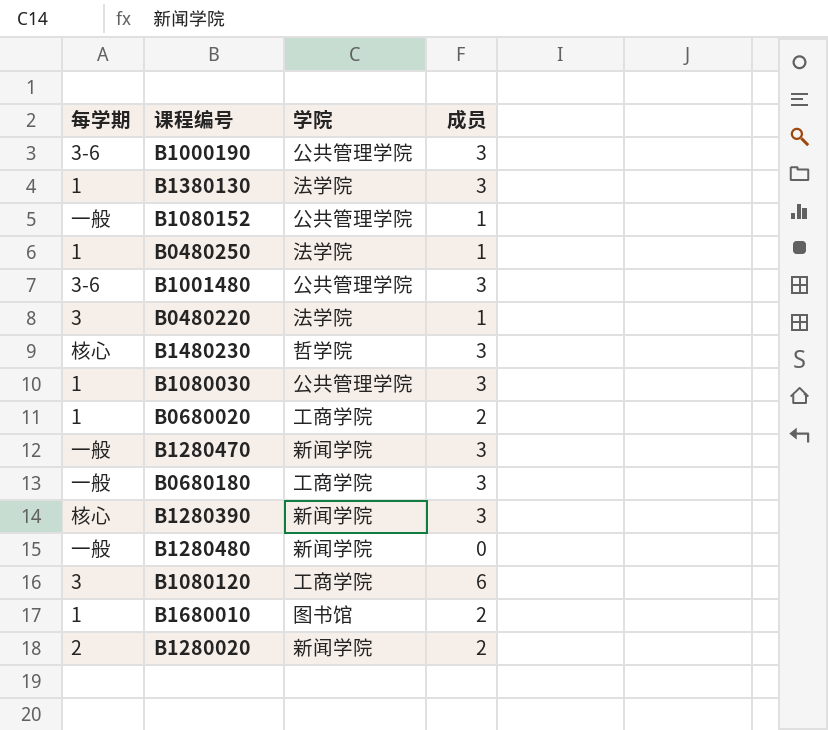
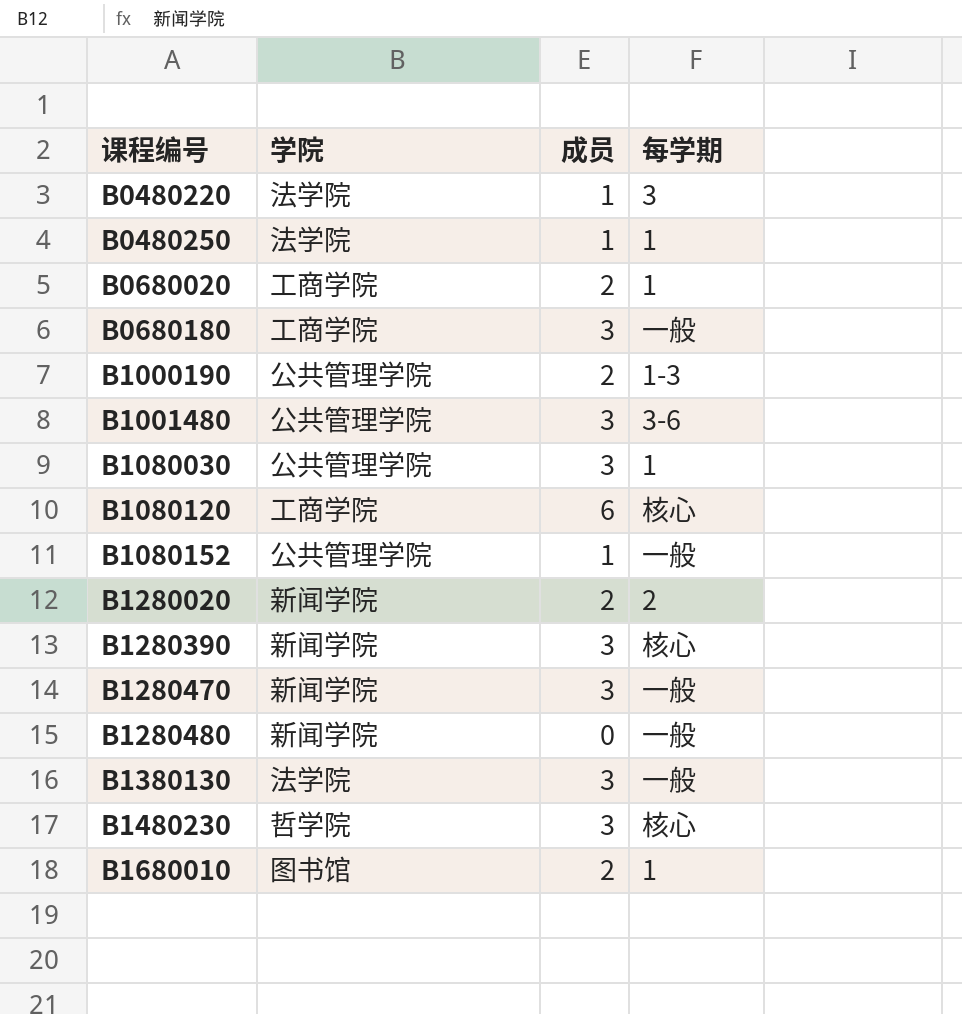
row order: none -> 课程编号 ascending
column 每学期 | position: 1 -> 4
B1000190 | 成员: 3 -> 2
B1000190 | 每学期: 3-6 -> 1-3
B1080120 | 每学期: 3 -> 核心
B1380130 | 每学期: 1 -> 一般

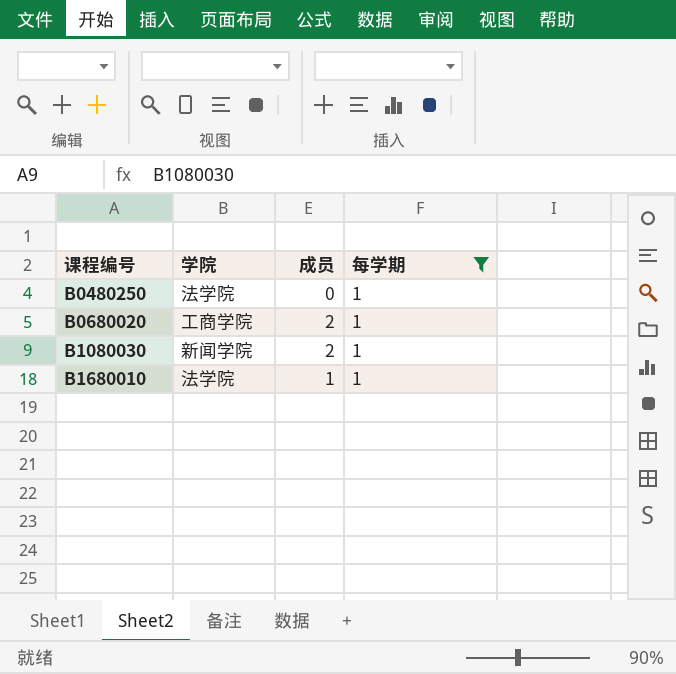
filter: none -> 每学期 = 1
B0480250 | 成员: 1 -> 0
B1080030 | 学院: 公共管理学院 -> 新闻学院
B1080030 | 成员: 3 -> 2
B1680010 | 学院: 图书馆 -> 法学院
B1680010 | 成员: 2 -> 1

